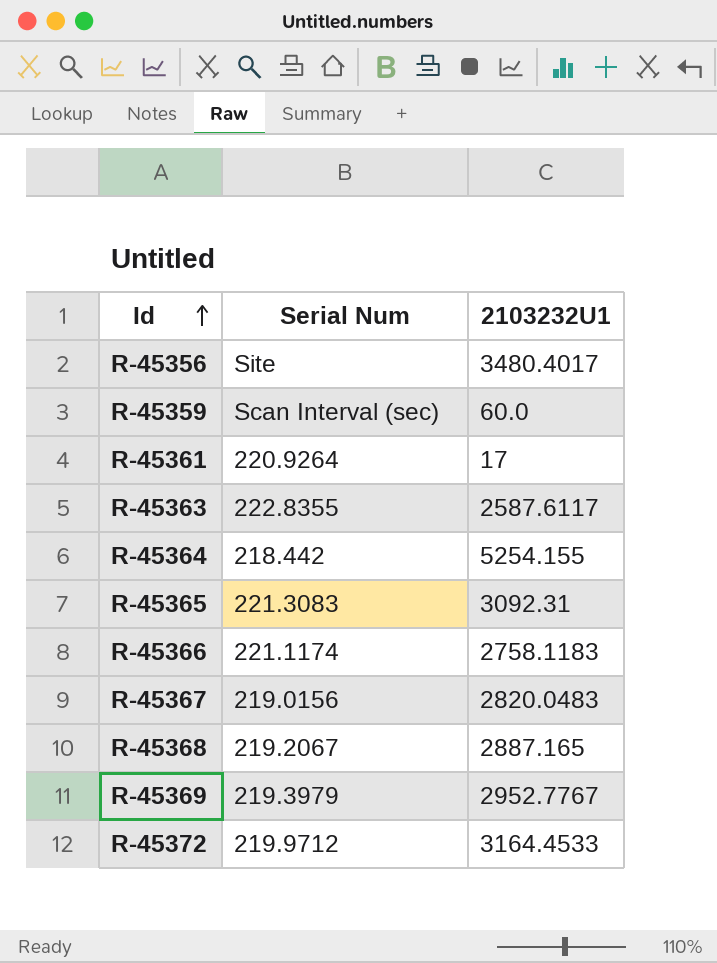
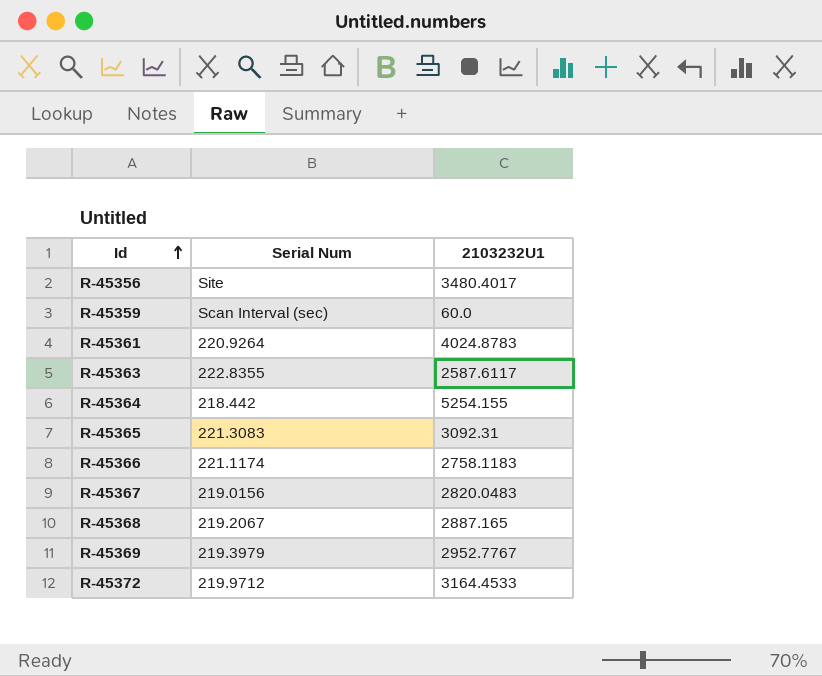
R-45361 | 2103232U1: 17 -> 4024.8783

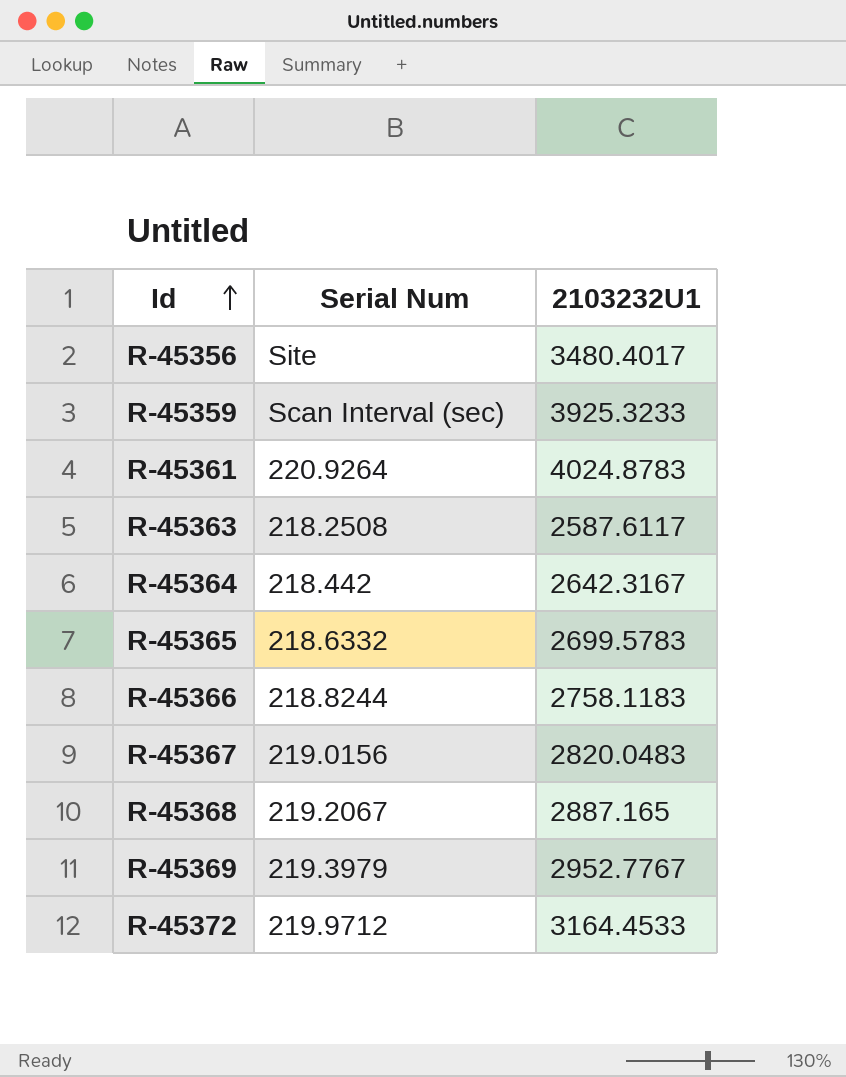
R-45359 | 2103232U1: 60.0 -> 3925.3233
R-45363 | Serial Num: 222.8355 -> 218.2508
R-45364 | 2103232U1: 5254.155 -> 2642.3167
R-45365 | Serial Num: 221.3083 -> 218.6332
R-45365 | 2103232U1: 3092.31 -> 2699.5783
R-45366 | Serial Num: 221.1174 -> 218.8244

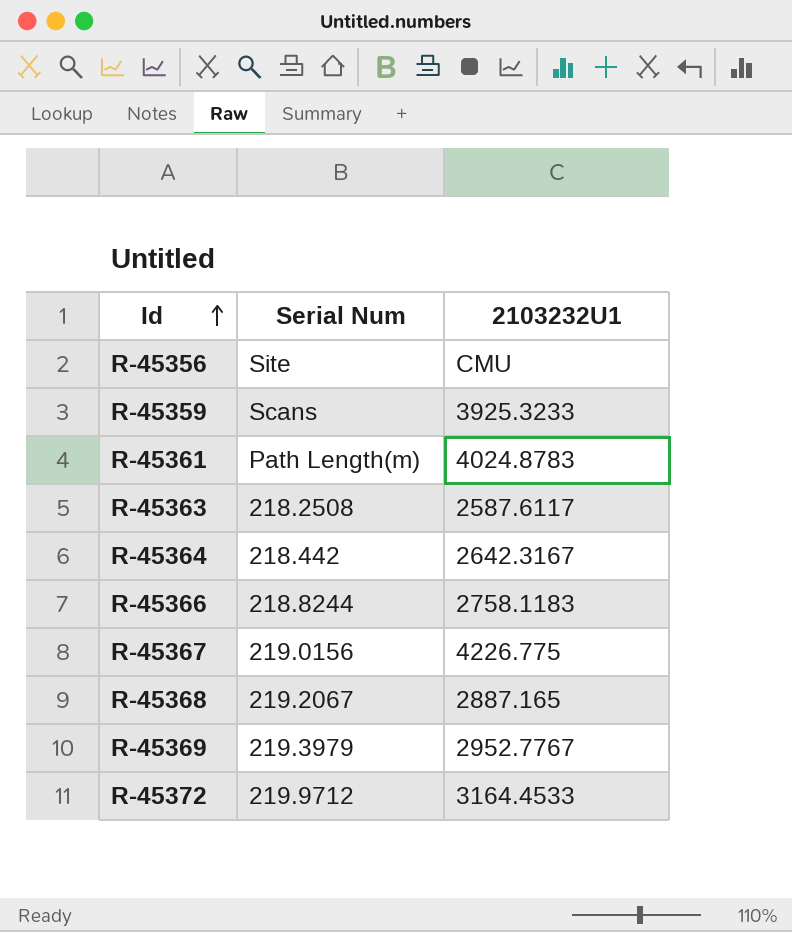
row R-45365: 218.6332 | 2699.5783 -> none
R-45356 | 2103232U1: 3480.4017 -> CMU
R-45359 | Serial Num: Scan Interval (sec) -> Scans
R-45361 | Serial Num: 220.9264 -> Path Length(m)
R-45367 | 2103232U1: 2820.0483 -> 4226.775

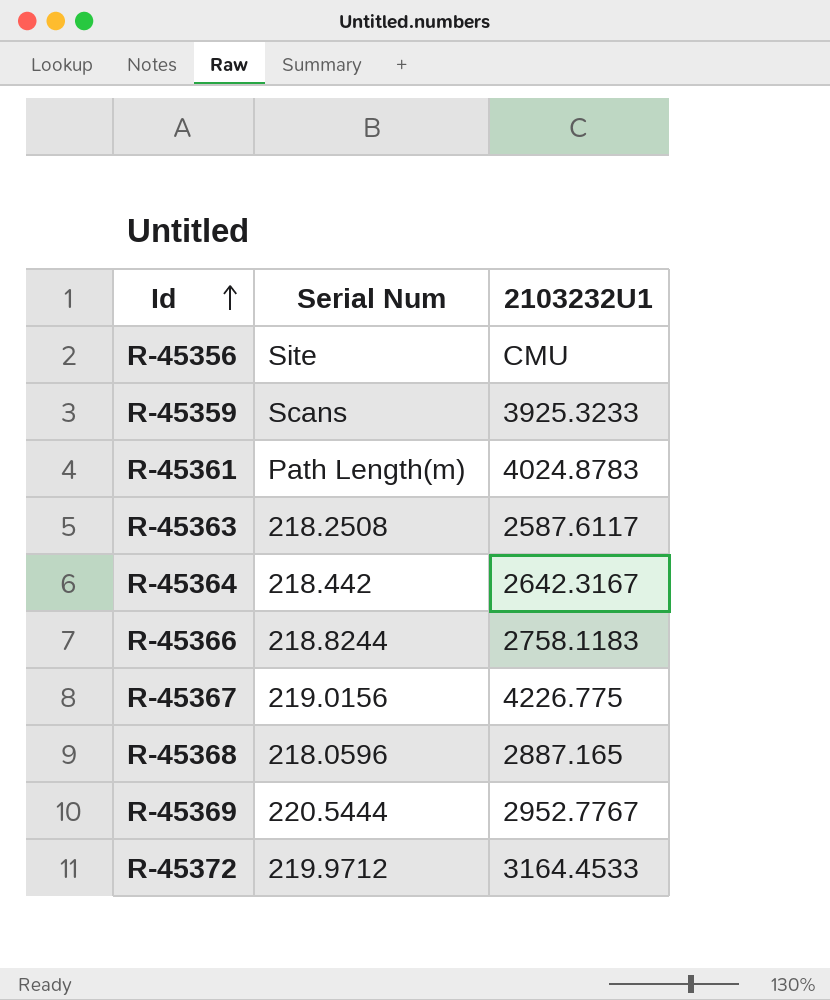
R-45368 | Serial Num: 219.2067 -> 218.0596
R-45369 | Serial Num: 219.3979 -> 220.5444

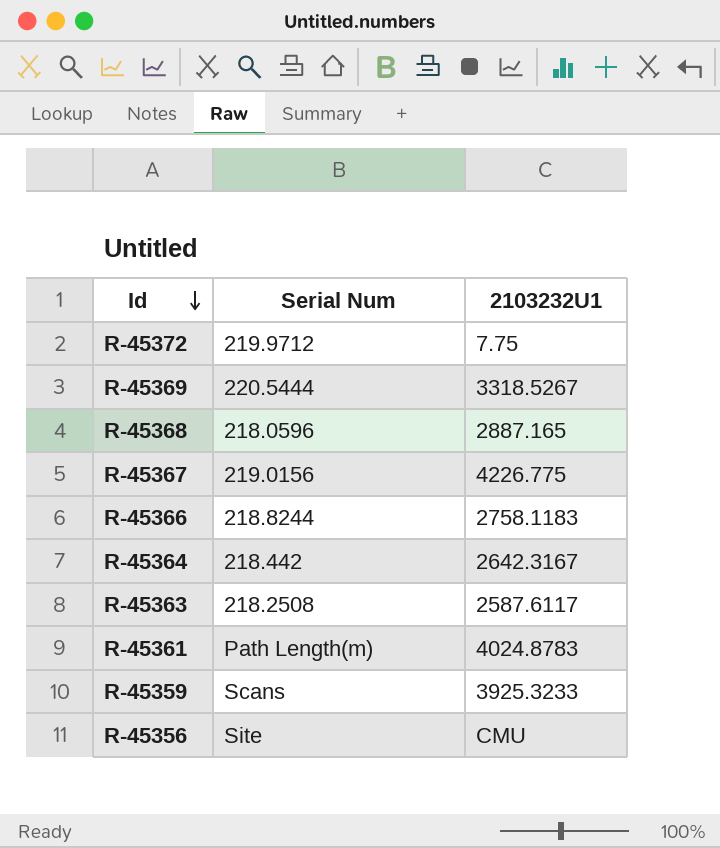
row order: Id ascending -> Id descending
R-45372 | 2103232U1: 3164.4533 -> 7.75
R-45369 | 2103232U1: 2952.7767 -> 3318.5267

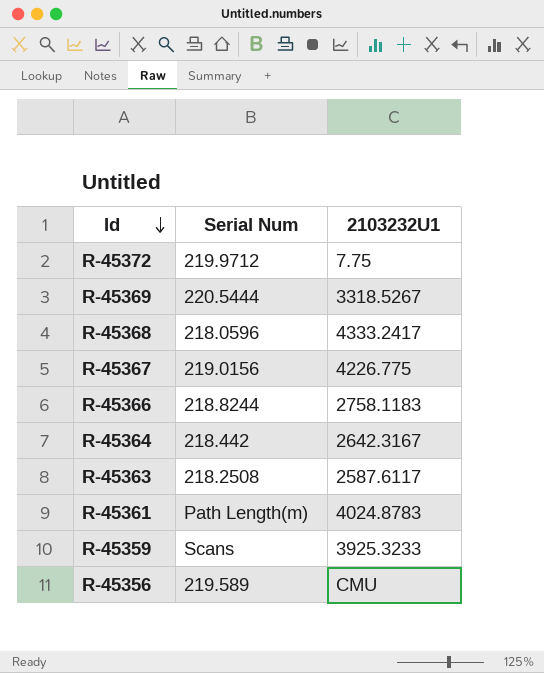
R-45368 | 2103232U1: 2887.165 -> 4333.2417
R-45356 | Serial Num: Site -> 219.589

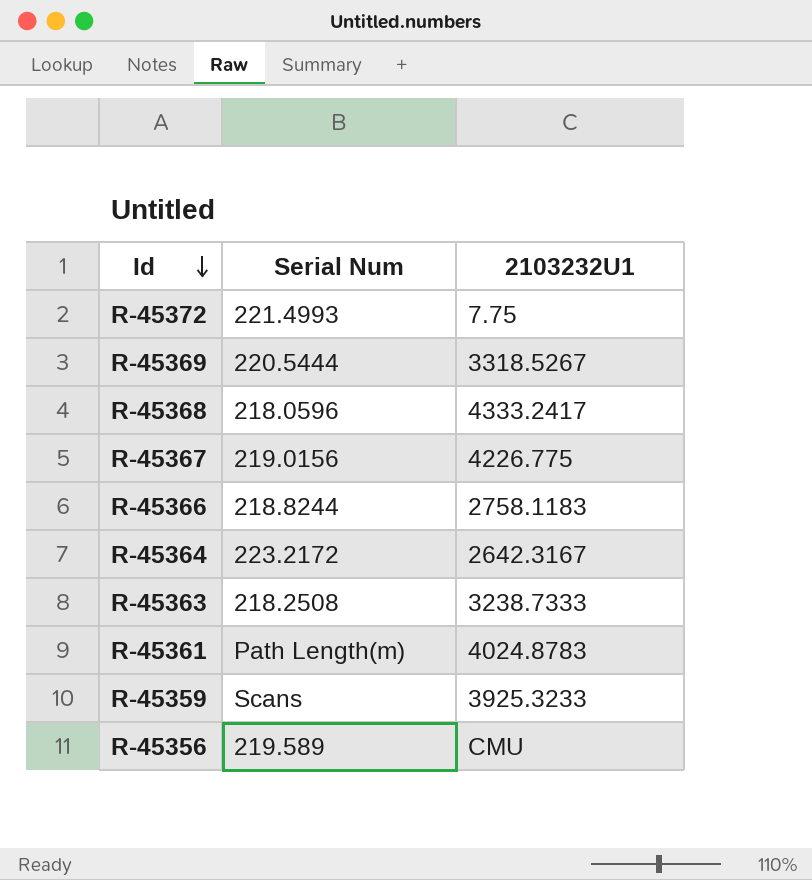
R-45372 | Serial Num: 219.9712 -> 221.4993
R-45364 | Serial Num: 218.442 -> 223.2172
R-45363 | 2103232U1: 2587.6117 -> 3238.7333

